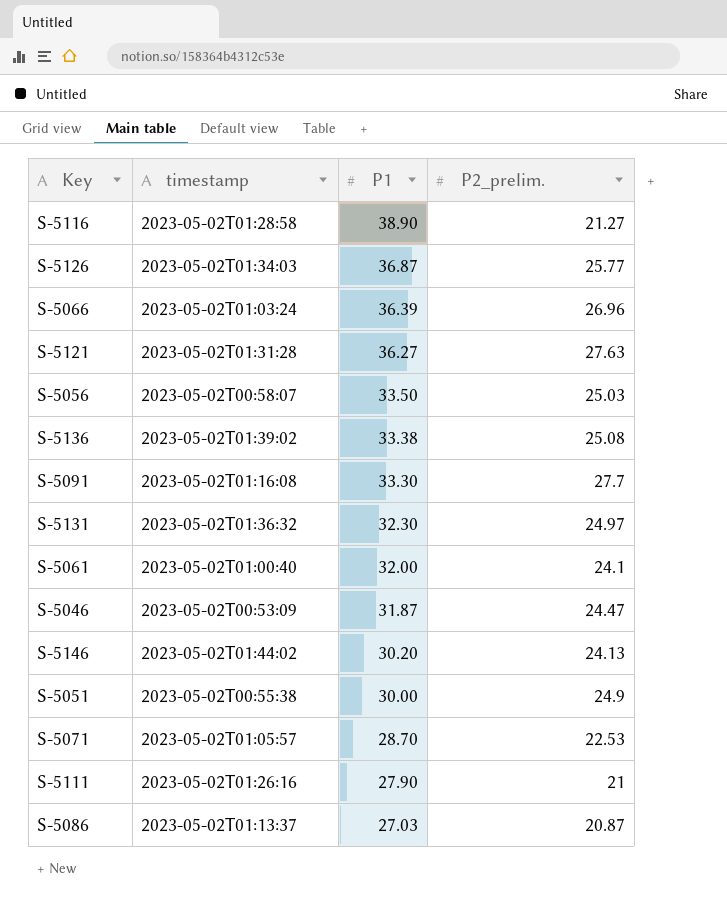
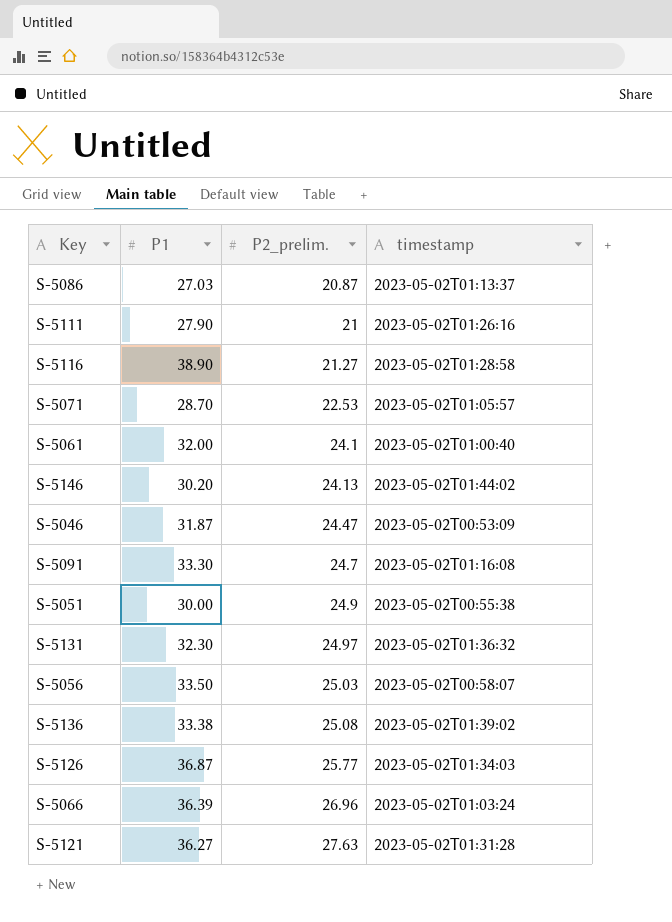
row order: P1 descending -> P2_prelim. ascending
column timestamp | position: 2 -> 4
S-5091 | P2_prelim.: 27.7 -> 24.7

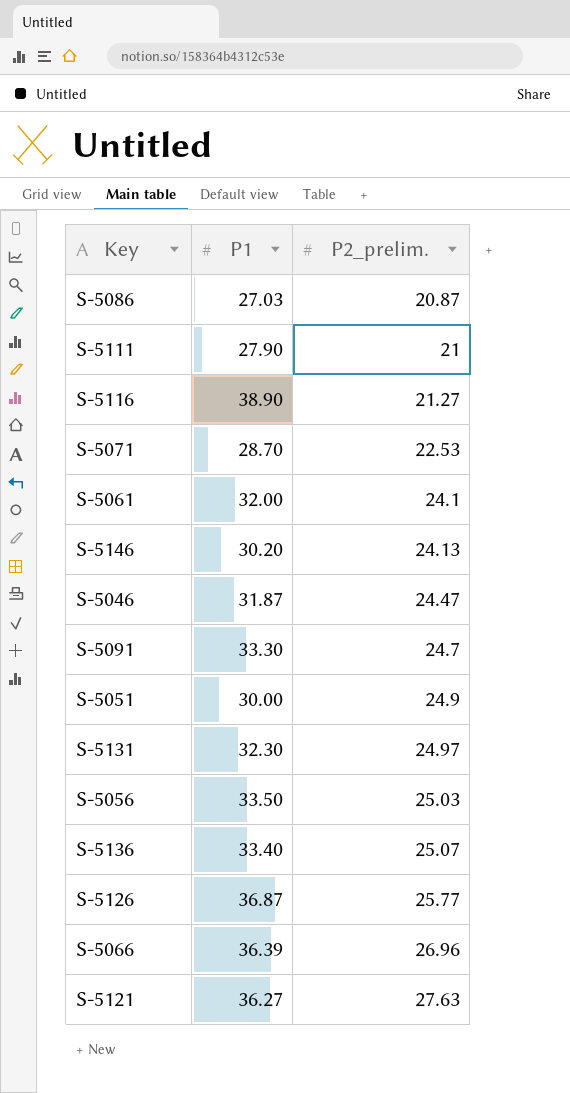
column timestamp | position: 4 -> none
S-5136 | P1: 33.38 -> 33.40
S-5136 | P2_prelim.: 25.08 -> 25.07

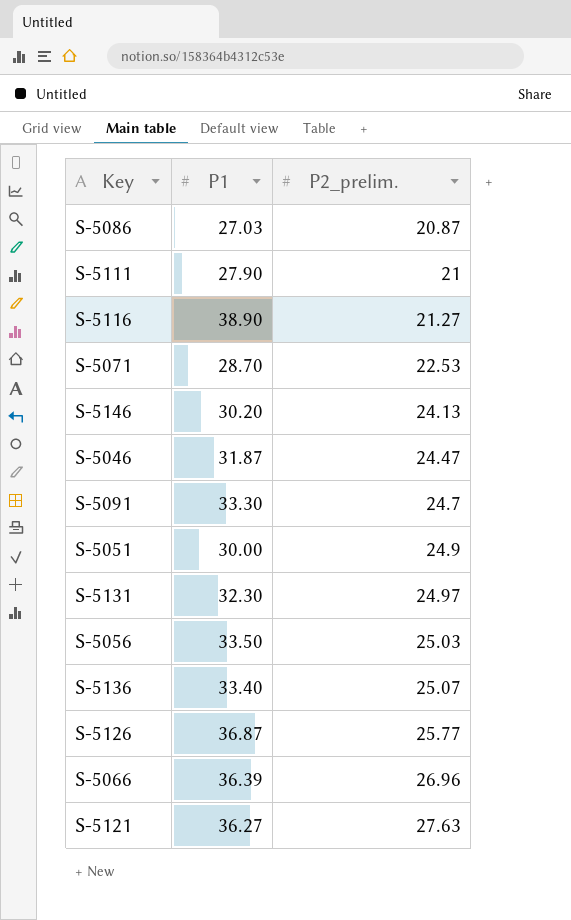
row S-5061: 32.00 | 24.1 -> none

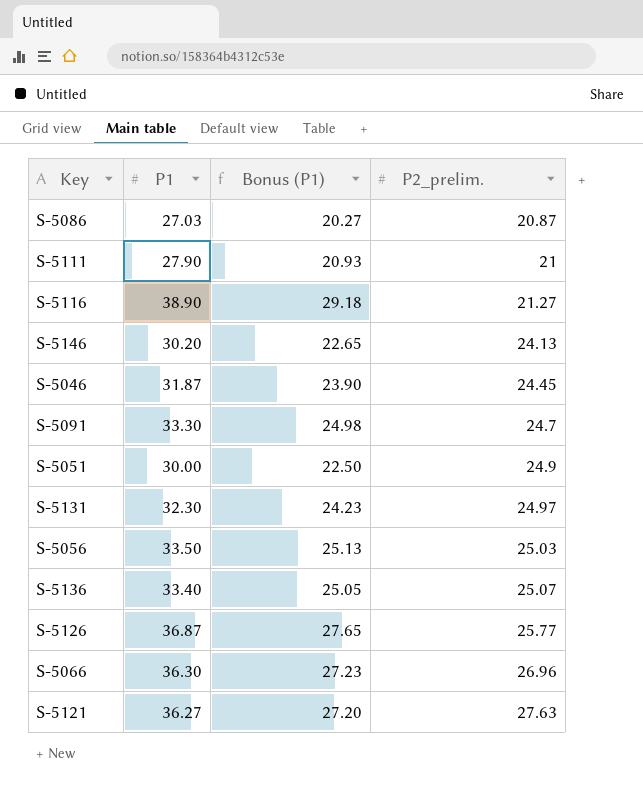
column Bonus (P1) | formula: none -> [P1] * 0.75
row S-5071: 28.70 | 22.53 -> none
S-5046 | P2_prelim.: 24.47 -> 24.45
S-5066 | P1: 36.39 -> 36.30

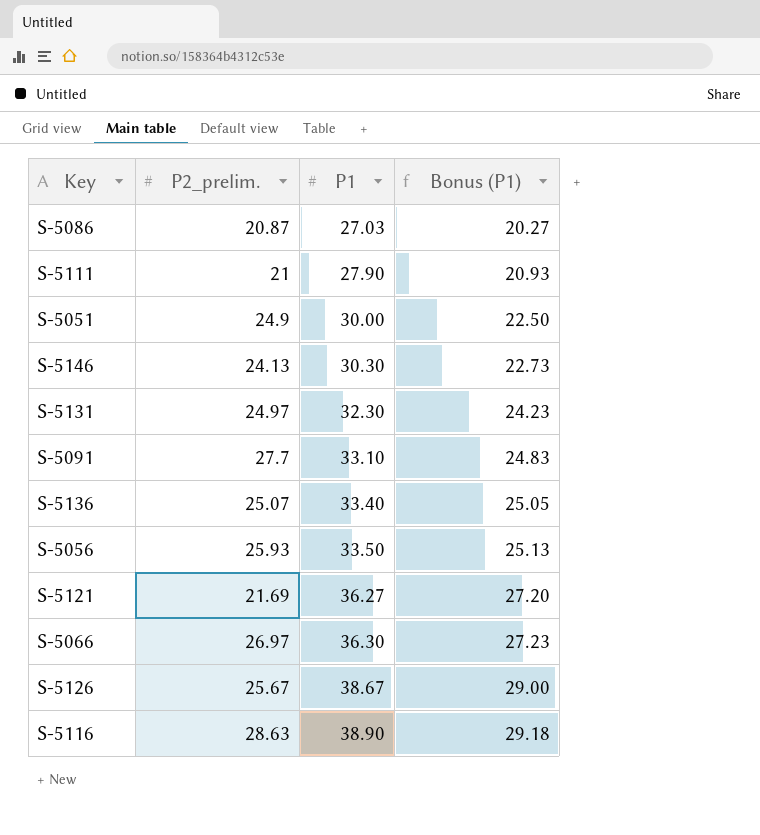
row order: P2_prelim. ascending -> P1 ascending
column P2_prelim. | position: 4 -> 2
row S-5046: 31.87 | 23.90 | 24.45 -> none
S-5146 | P1: 30.20 -> 30.30
S-5146 | Bonus (P1): 22.65 -> 22.73
S-5091 | P2_prelim.: 24.7 -> 27.7
S-5091 | P1: 33.30 -> 33.10
S-5091 | Bonus (P1): 24.98 -> 24.83
S-5056 | P2_prelim.: 25.03 -> 25.93
S-5121 | P2_prelim.: 27.63 -> 21.69
S-5066 | P2_prelim.: 26.96 -> 26.97
S-5126 | P2_prelim.: 25.77 -> 25.67
S-5126 | P1: 36.87 -> 38.67
S-5126 | Bonus (P1): 27.65 -> 29.00
S-5116 | P2_prelim.: 21.27 -> 28.63

